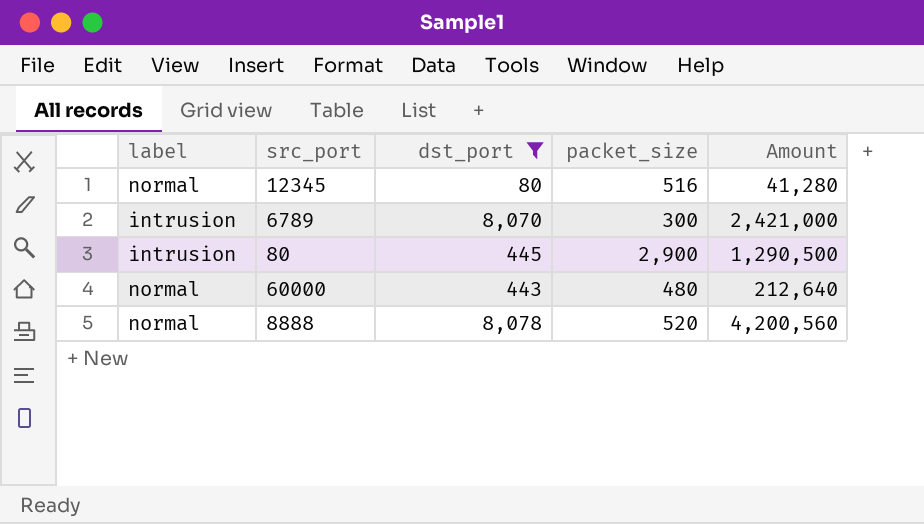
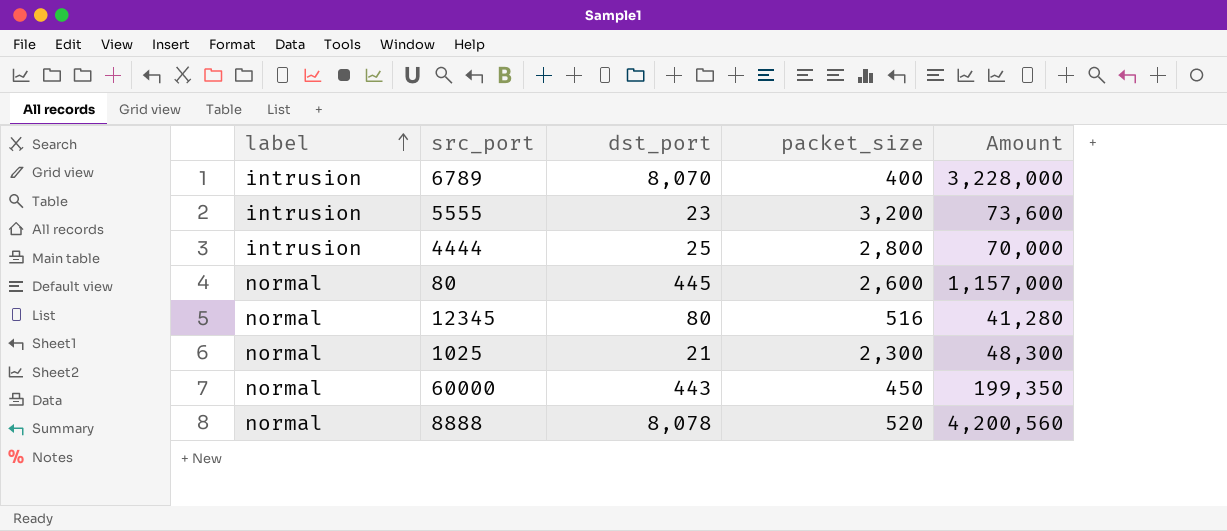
filter: dst_port >= 80 -> none
row order: none -> label ascending
6789 | packet_size: 300 -> 400
6789 | Amount: 2,421,000 -> 3,228,000
80 | label: intrusion -> normal
80 | packet_size: 2,900 -> 2,600
80 | Amount: 1,290,500 -> 1,157,000
60000 | packet_size: 480 -> 450
60000 | Amount: 212,640 -> 199,350

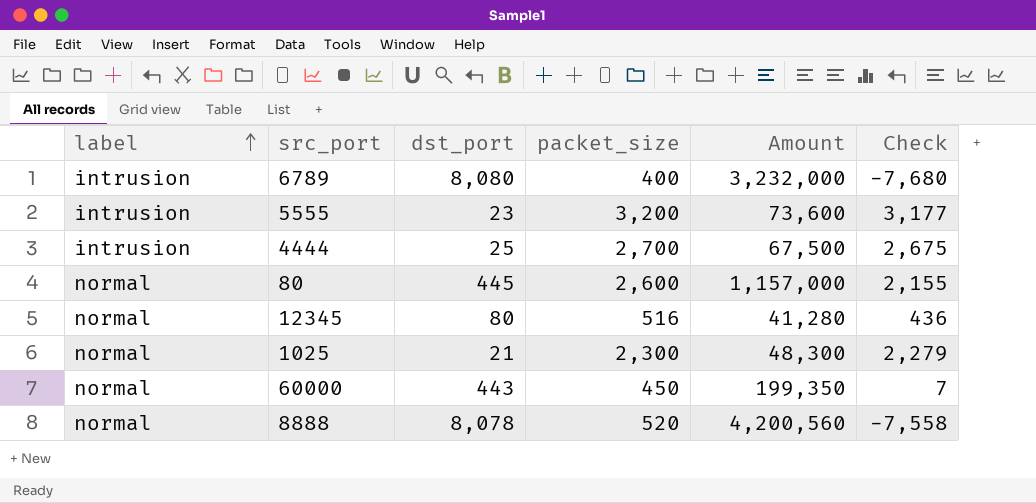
column Check | formula: none -> [packet_size] - [dst_port]
6789 | dst_port: 8,070 -> 8,080
6789 | Amount: 3,228,000 -> 3,232,000
4444 | packet_size: 2,800 -> 2,700
4444 | Amount: 70,000 -> 67,500

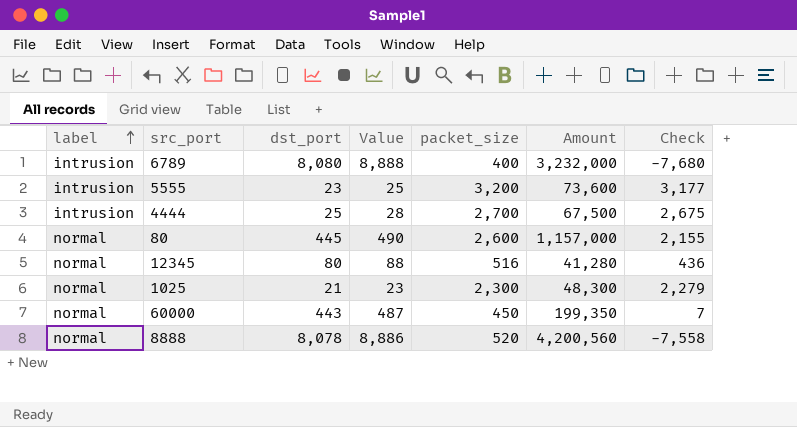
column Value | formula: none -> [dst_port] * 1.1

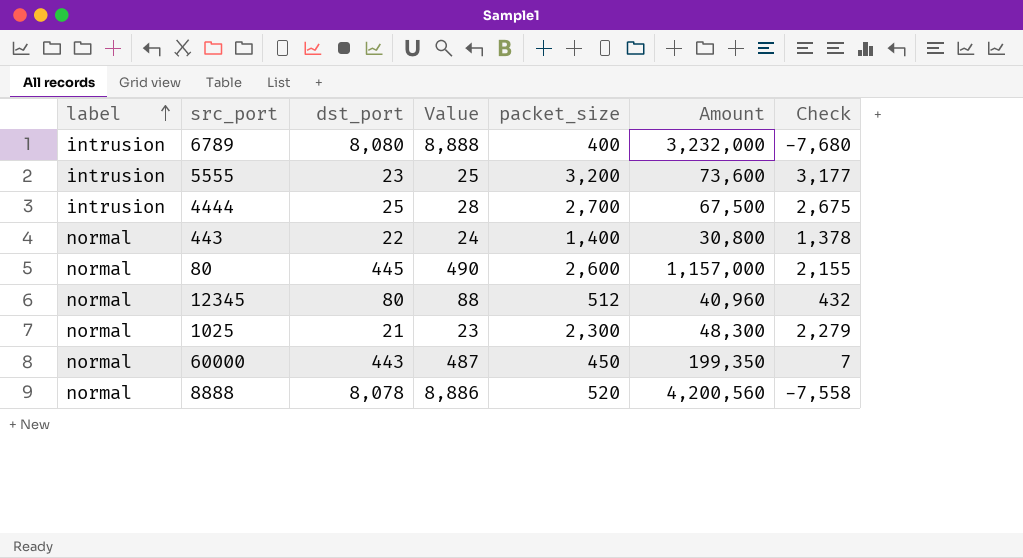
row 443: none -> normal | 22 | 24 | 1,400 | 30,800 | 1,378
12345 | packet_size: 516 -> 512
12345 | Amount: 41,280 -> 40,960
12345 | Check: 436 -> 432

